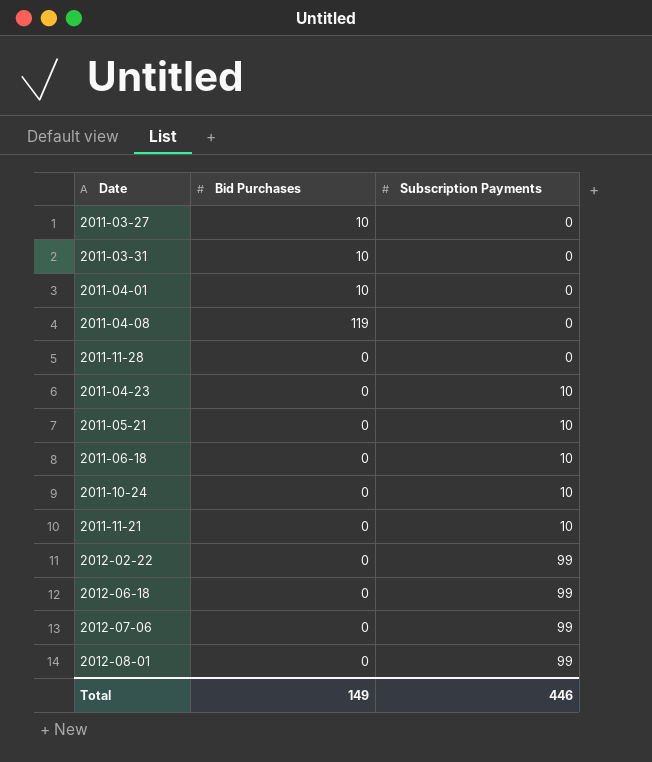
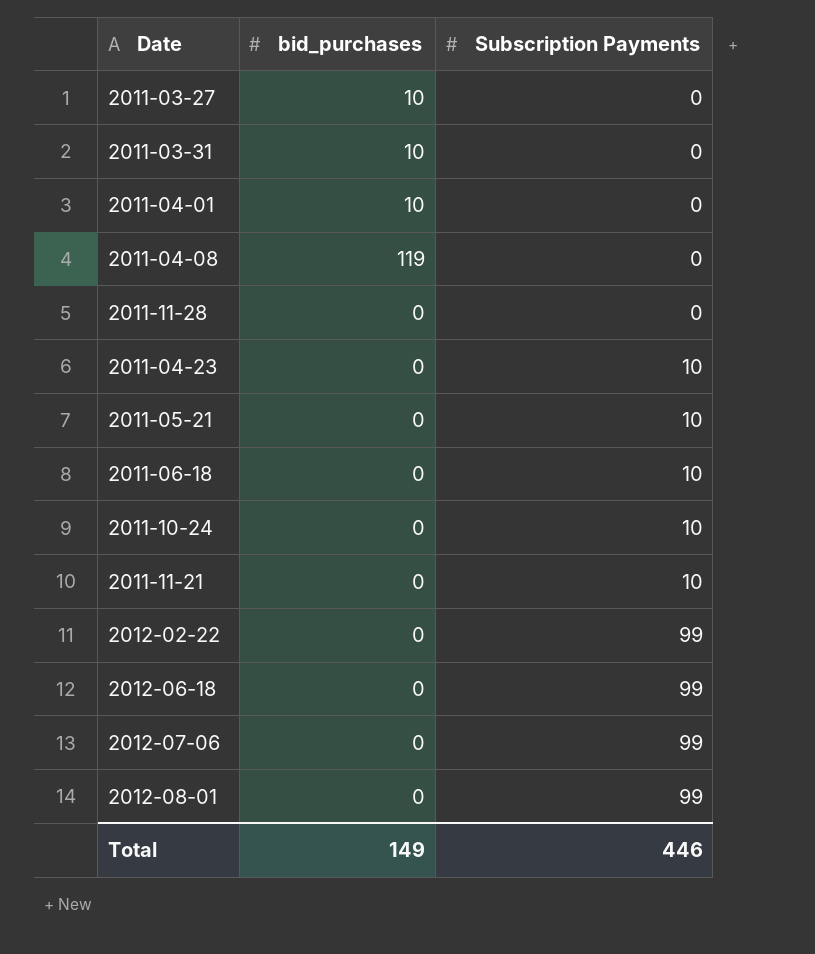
column name: Bid Purchases -> bid_purchases

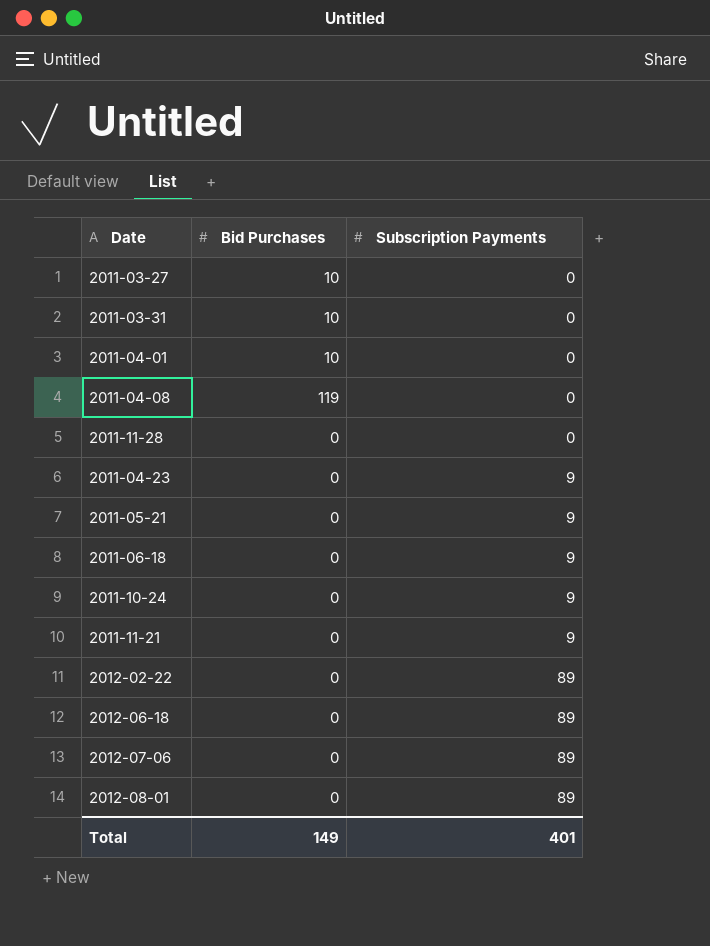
column name: bid_purchases -> Bid Purchases
2011-04-23 | Subscription Payments: 10 -> 9
2011-05-21 | Subscription Payments: 10 -> 9
2011-06-18 | Subscription Payments: 10 -> 9
2011-10-24 | Subscription Payments: 10 -> 9
2011-11-21 | Subscription Payments: 10 -> 9
2012-02-22 | Subscription Payments: 99 -> 89
2012-06-18 | Subscription Payments: 99 -> 89
2012-07-06 | Subscription Payments: 99 -> 89
2012-08-01 | Subscription Payments: 99 -> 89
Total | Subscription Payments: 446 -> 401

